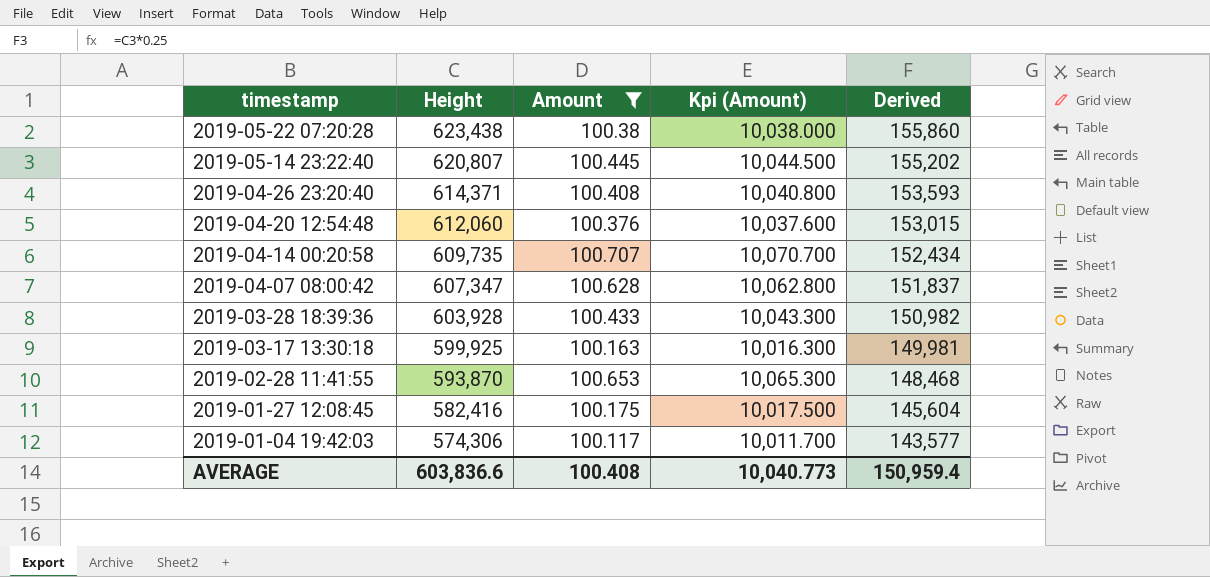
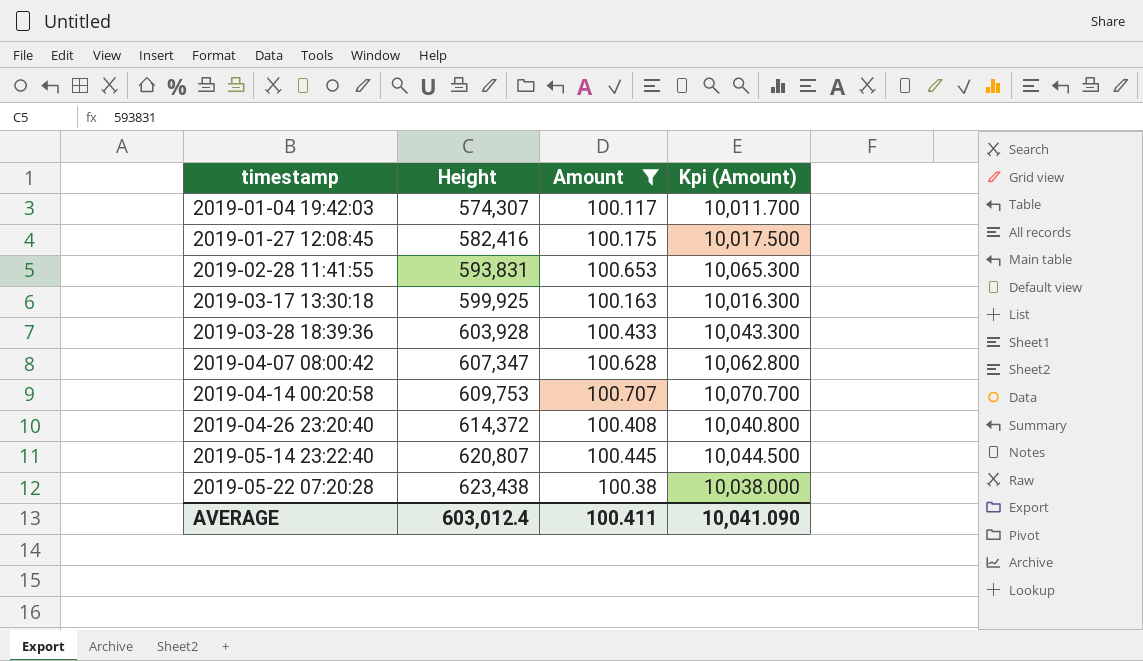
row order: timestamp descending -> timestamp ascending
column Derived | formula: [Height] * 0.25 -> none
row 2019-04-20 12:54:48: 612,060 | 100.376 | 10,037.600 | 153,015 -> none
2019-01-04 19:42:03 | Height: 574,306 -> 574,307
2019-02-28 11:41:55 | Height: 593,870 -> 593,831
2019-04-14 00:20:58 | Height: 609,735 -> 609,753
2019-04-26 23:20:40 | Height: 614,371 -> 614,372
AVERAGE | Height: 603,836.6 -> 603,012.4
AVERAGE | Amount: 100.408 -> 100.411
AVERAGE | Kpi (Amount): 10,040.773 -> 10,041.090

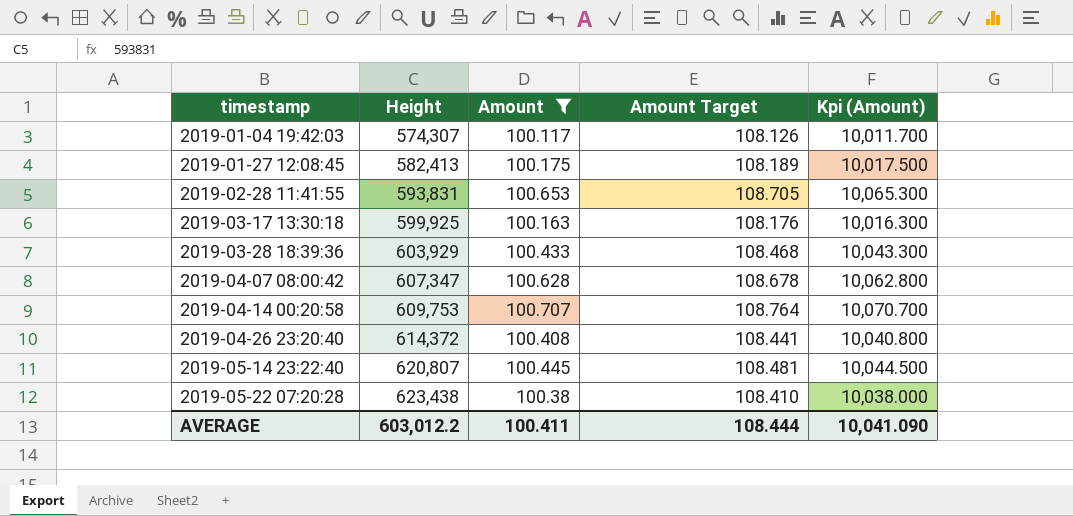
column Amount Target | formula: none -> [Amount] * 1.08
2019-01-27 12:08:45 | Height: 582,416 -> 582,413
2019-03-28 18:39:36 | Height: 603,928 -> 603,929
AVERAGE | Height: 603,012.4 -> 603,012.2

